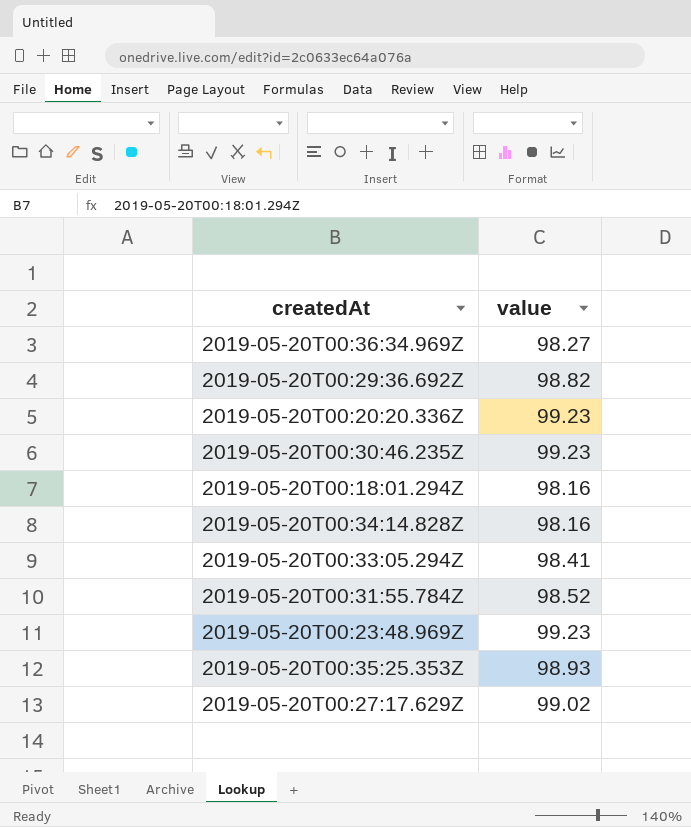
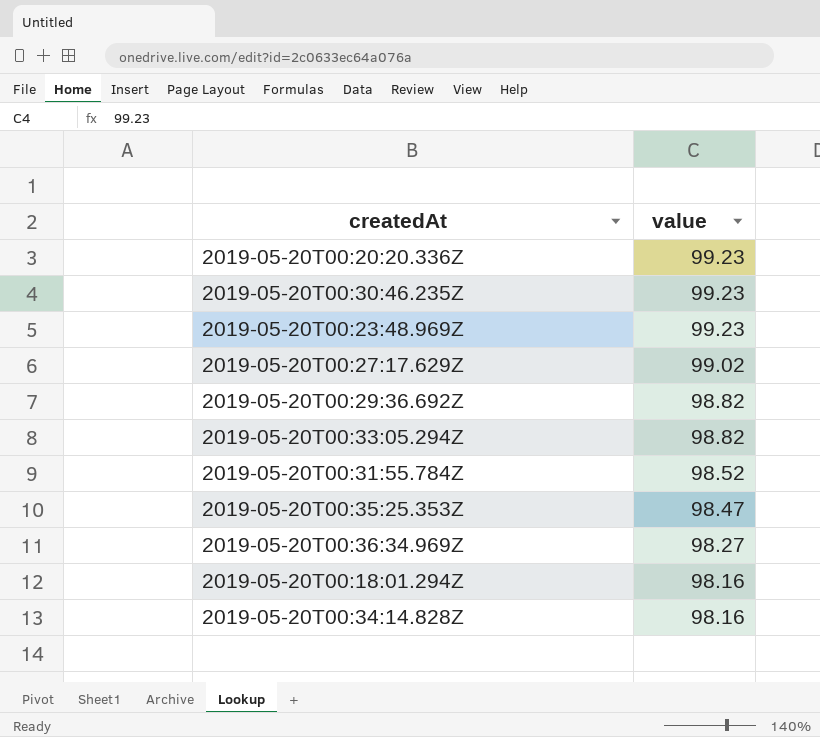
row order: none -> value descending
2019-05-20T00:33:05.294Z | value: 98.41 -> 98.82
2019-05-20T00:35:25.353Z | value: 98.93 -> 98.47

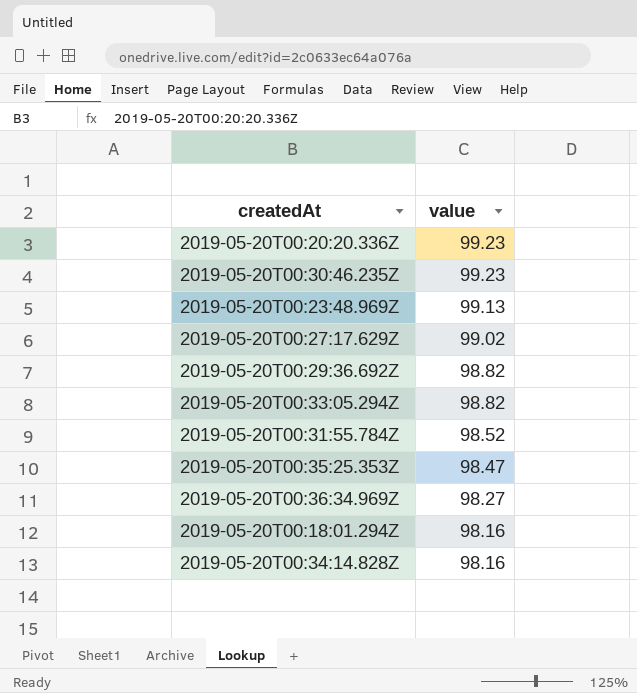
2019-05-20T00:23:48.969Z | value: 99.23 -> 99.13

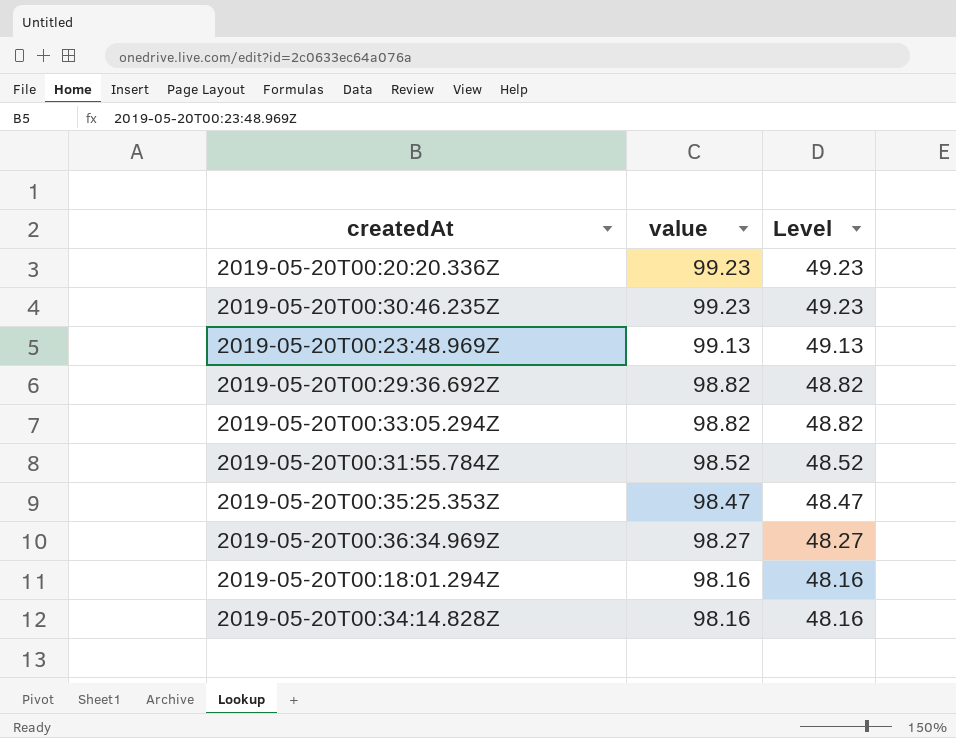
column Level | formula: none -> [value] - 50
row 2019-05-20T00:27:17.629Z: 99.02 -> none

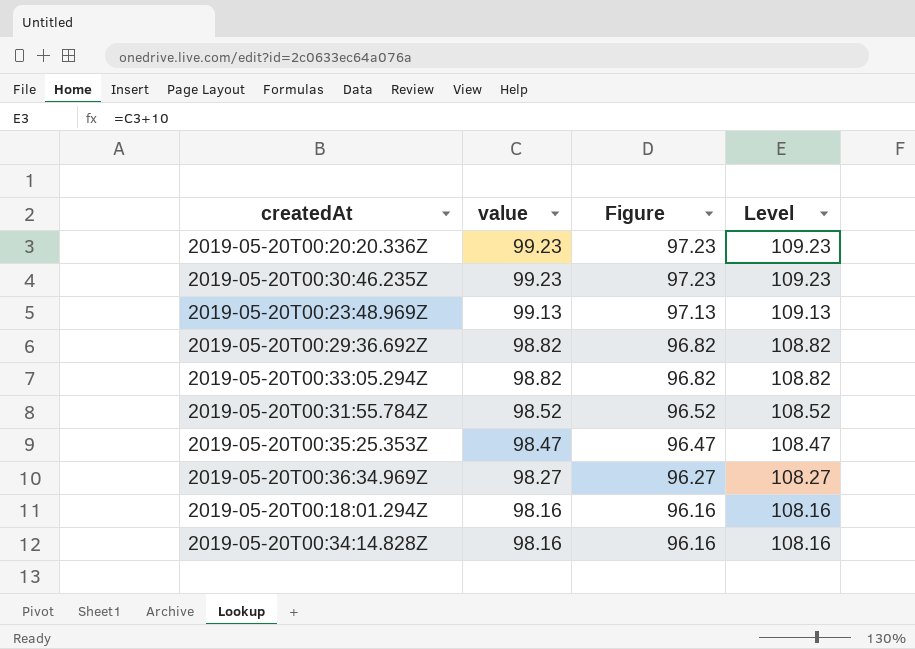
column Figure | formula: none -> [value] - 2
column Level | formula: [value] - 50 -> [value] + 10

